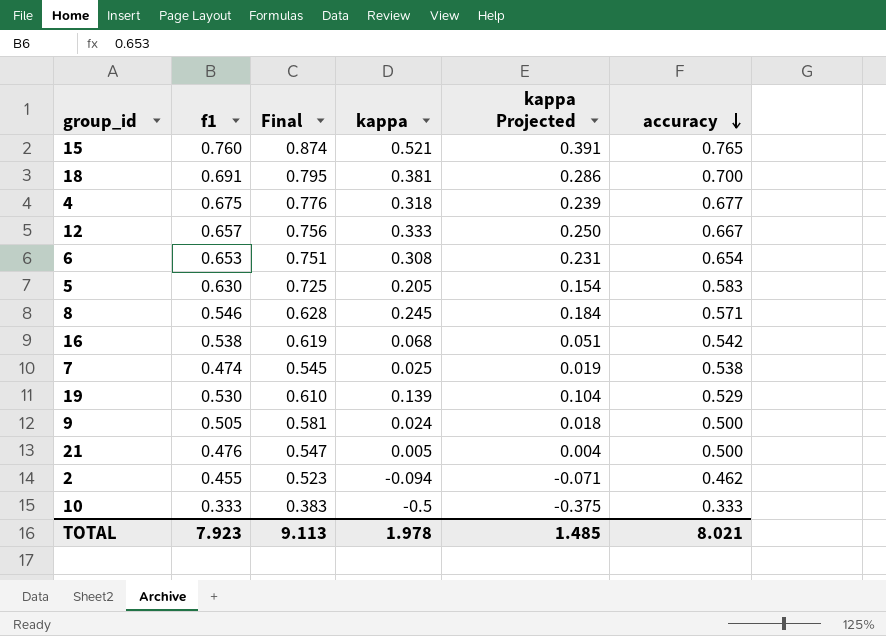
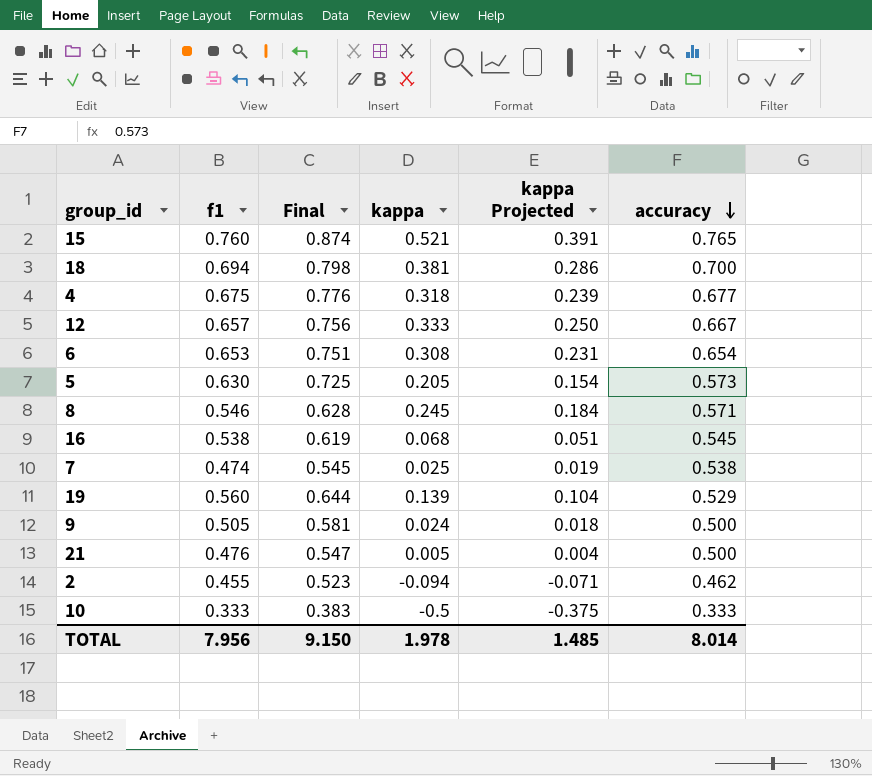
18 | f1: 0.691 -> 0.694
18 | Final: 0.795 -> 0.798
5 | accuracy: 0.583 -> 0.573
16 | accuracy: 0.542 -> 0.545
19 | f1: 0.530 -> 0.560
19 | Final: 0.610 -> 0.644
TOTAL | f1: 7.923 -> 7.956
TOTAL | Final: 9.113 -> 9.150
TOTAL | accuracy: 8.021 -> 8.014

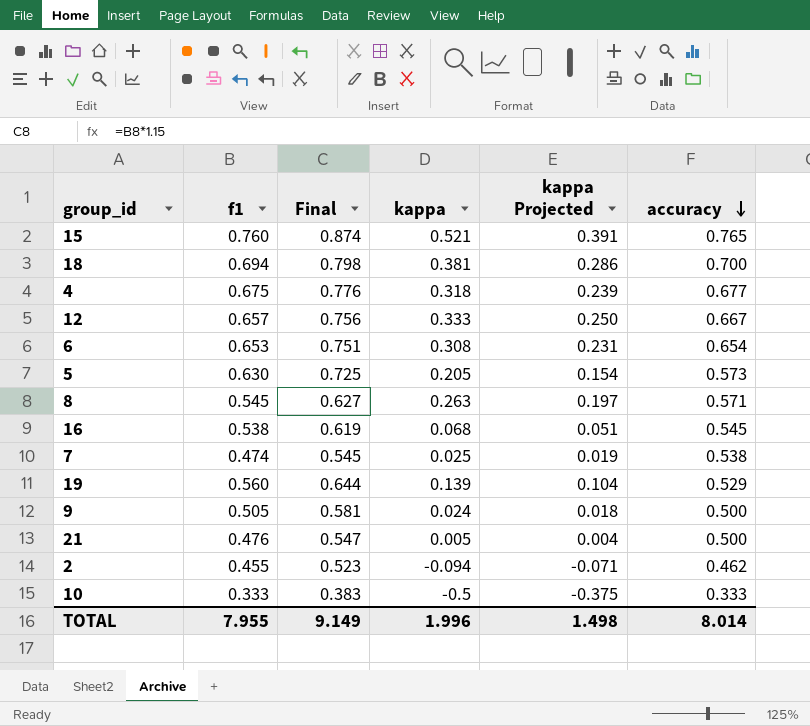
8 | f1: 0.546 -> 0.545
8 | Final: 0.628 -> 0.627
8 | kappa: 0.245 -> 0.263
8 | kappa Projected: 0.184 -> 0.197
TOTAL | f1: 7.956 -> 7.955
TOTAL | Final: 9.150 -> 9.149
TOTAL | kappa: 1.978 -> 1.996
TOTAL | kappa Projected: 1.485 -> 1.498

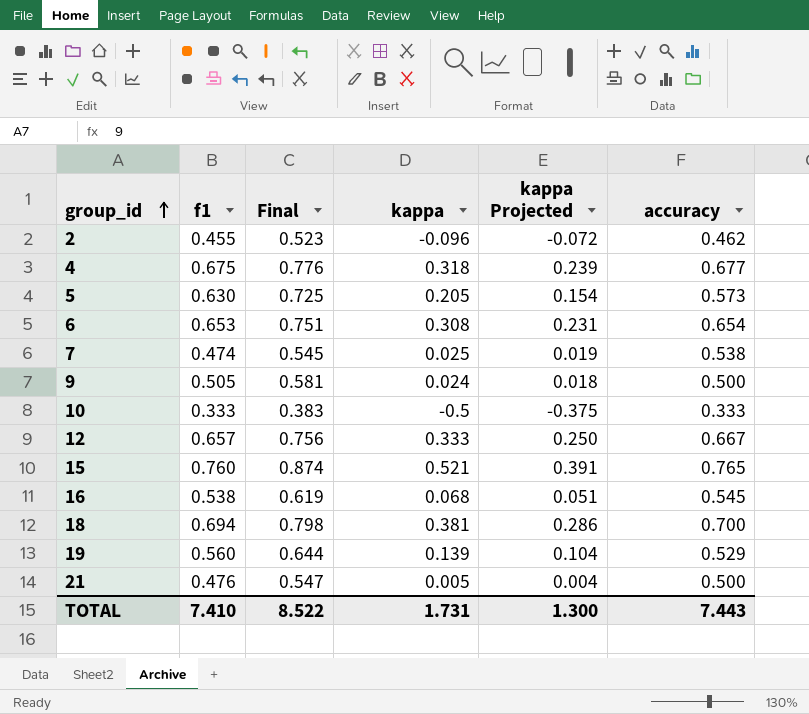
row order: accuracy descending -> group_id ascending
row 8: 0.545 | 0.627 | 0.263 | 0.197 | 0.571 -> none
2 | kappa: -0.094 -> -0.096
2 | kappa Projected: -0.071 -> -0.072
TOTAL | f1: 7.955 -> 7.410
TOTAL | Final: 9.149 -> 8.522
TOTAL | kappa: 1.996 -> 1.731
TOTAL | kappa Projected: 1.498 -> 1.300
TOTAL | accuracy: 8.014 -> 7.443

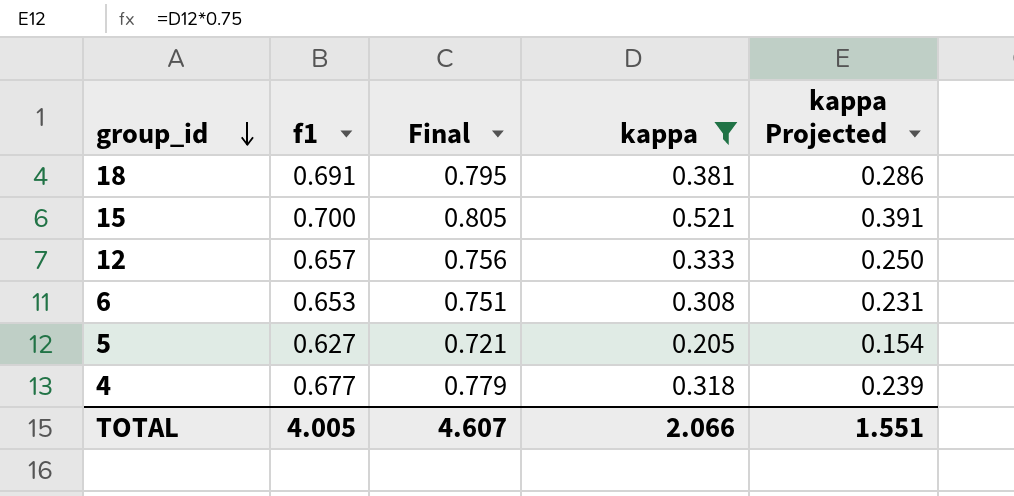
filter: none -> kappa >= 0.205
row order: group_id ascending -> group_id descending
column accuracy | position: 6 -> none
18 | f1: 0.694 -> 0.691
18 | Final: 0.798 -> 0.795
15 | f1: 0.760 -> 0.700
15 | Final: 0.874 -> 0.805
5 | f1: 0.630 -> 0.627
5 | Final: 0.725 -> 0.721
4 | f1: 0.675 -> 0.677
4 | Final: 0.776 -> 0.779
TOTAL | f1: 7.410 -> 4.005
TOTAL | Final: 8.522 -> 4.607
TOTAL | kappa: 1.731 -> 2.066
TOTAL | kappa Projected: 1.300 -> 1.551

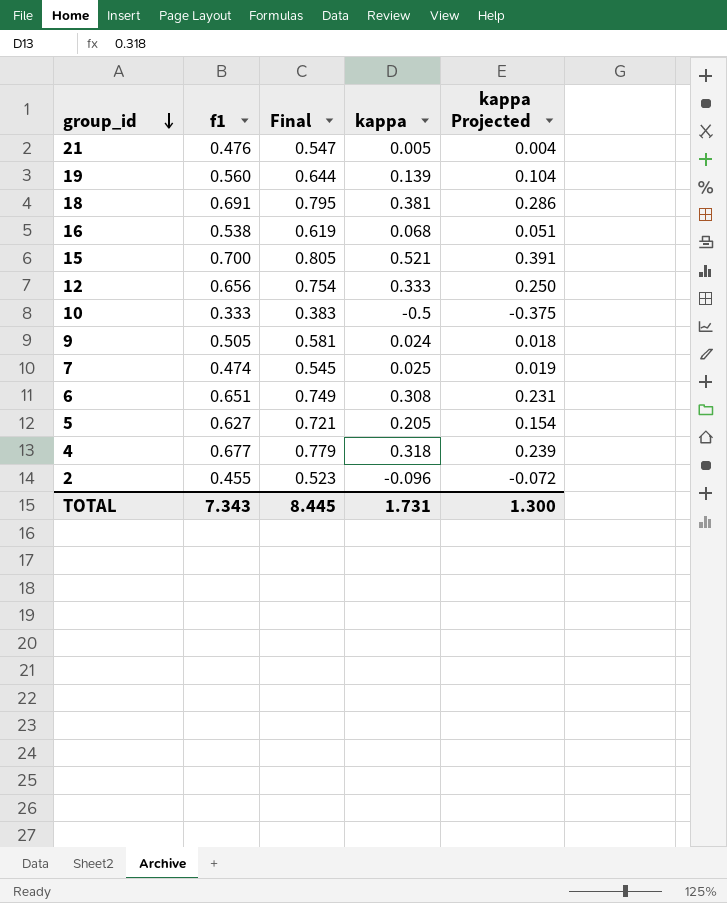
filter: kappa >= 0.205 -> none
12 | f1: 0.657 -> 0.656
12 | Final: 0.756 -> 0.754
6 | f1: 0.653 -> 0.651
6 | Final: 0.751 -> 0.749
TOTAL | f1: 4.005 -> 7.343
TOTAL | Final: 4.607 -> 8.445
TOTAL | kappa: 2.066 -> 1.731
TOTAL | kappa Projected: 1.551 -> 1.300

